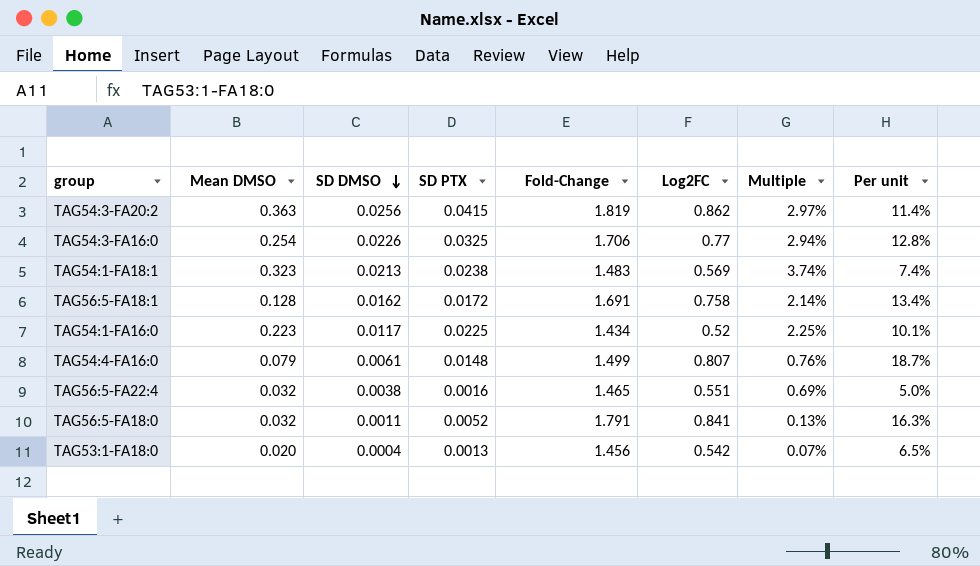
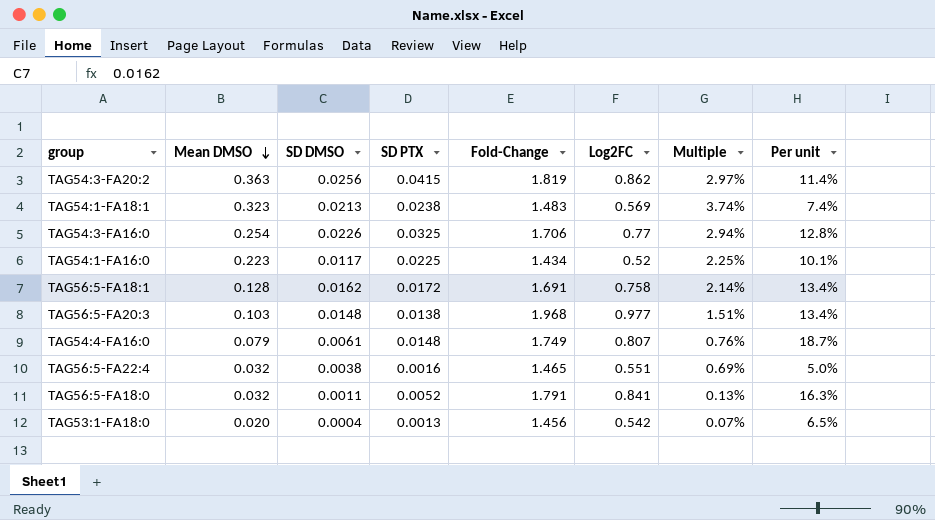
row order: SD DMSO descending -> Mean DMSO descending
row TAG56:5-FA20:3: none -> 0.103 | 0.0148 | 0.0138 | 1.968 | 0.977 | 1.51% | 13.4%
TAG54:4-FA16:0 | Fold-Change: 1.499 -> 1.749

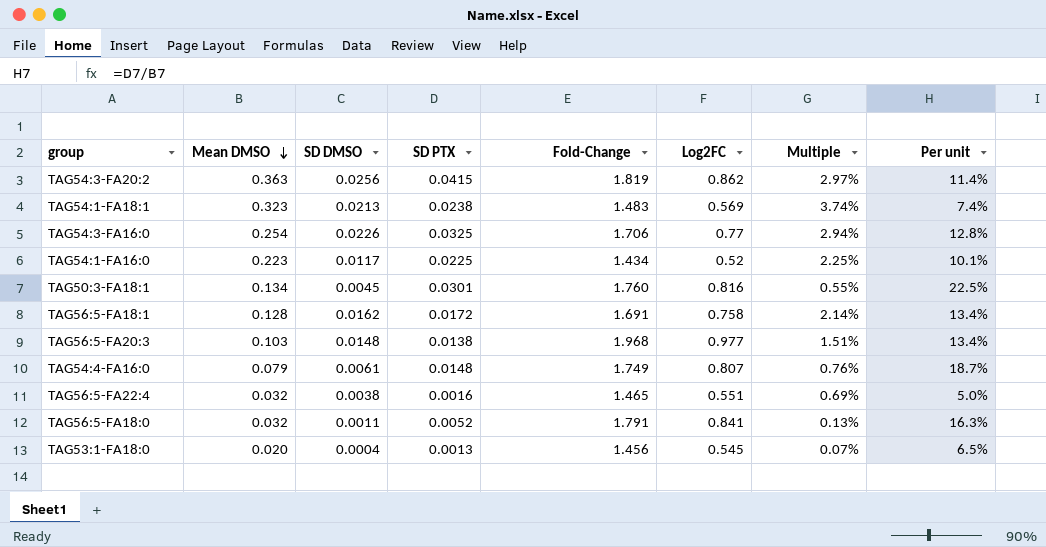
row TAG50:3-FA18:1: none -> 0.134 | 0.0045 | 0.0301 | 1.760 | 0.816 | 0.55% | 22.5%
TAG53:1-FA18:0 | Log2FC: 0.542 -> 0.545

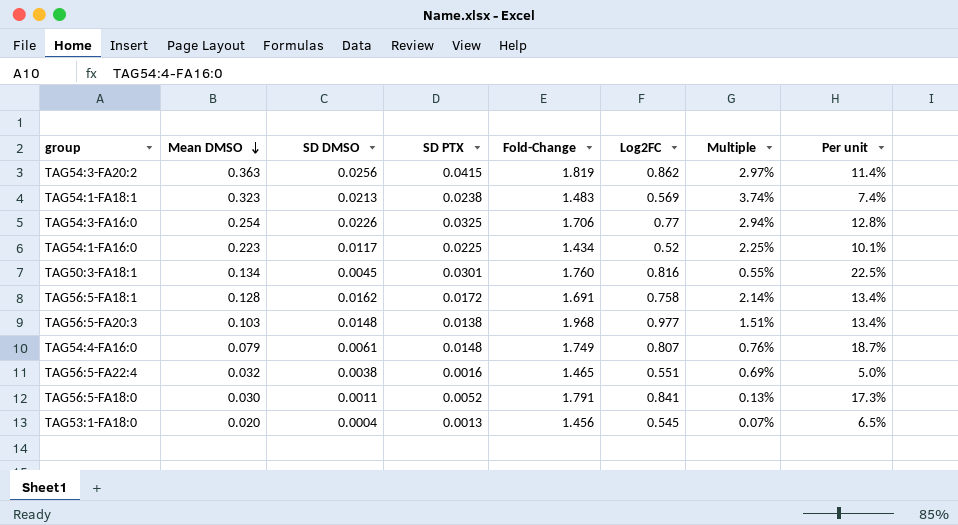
TAG56:5-FA18:0 | Mean DMSO: 0.032 -> 0.030
TAG56:5-FA18:0 | Per unit: 16.3% -> 17.3%

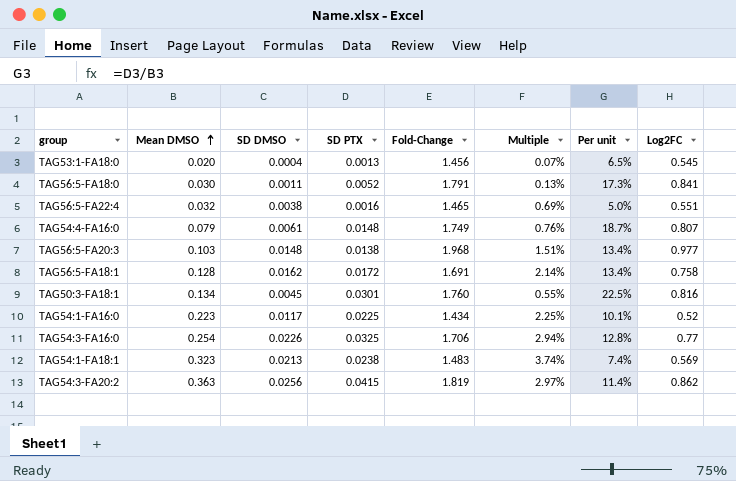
row order: Mean DMSO descending -> Mean DMSO ascending
column Log2FC | position: 6 -> 8

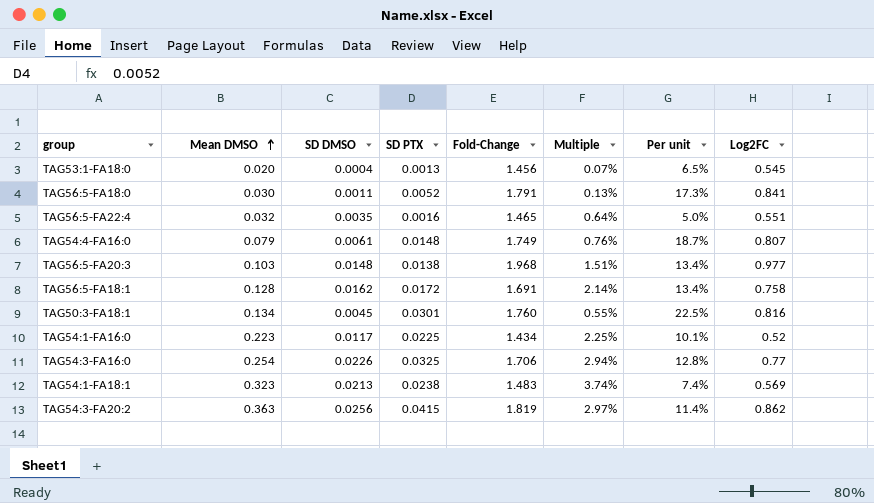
TAG56:5-FA22:4 | SD DMSO: 0.0038 -> 0.0035
TAG56:5-FA22:4 | Multiple: 0.69% -> 0.64%

